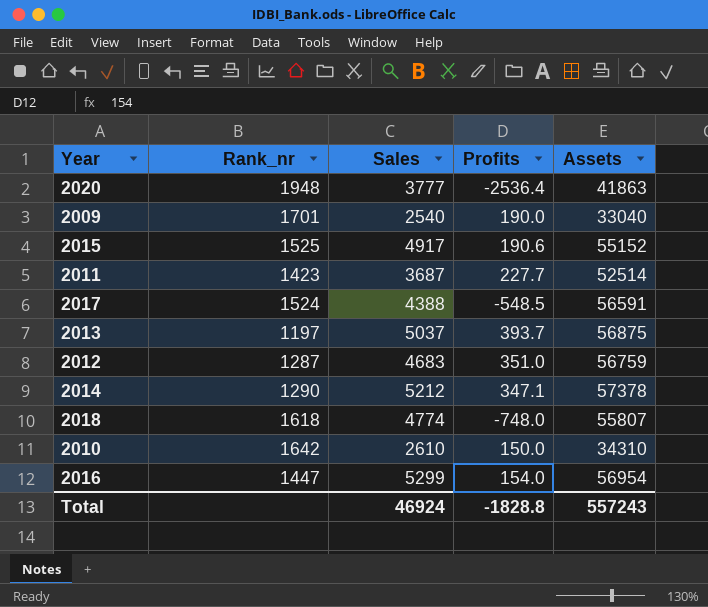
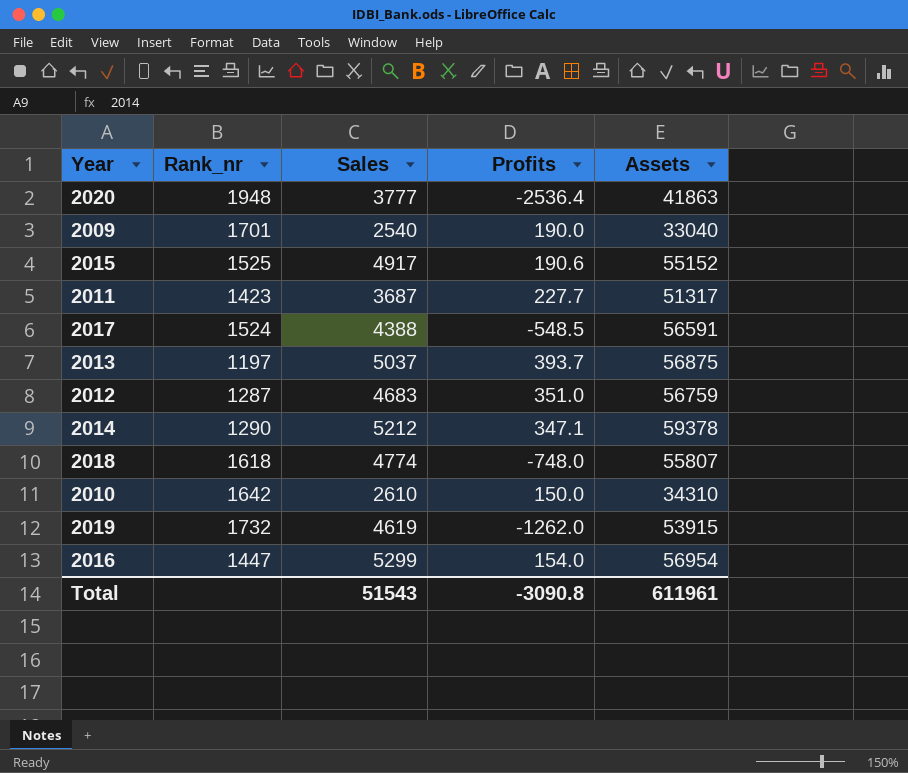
2011 | Assets: 52514 -> 51317
2014 | Assets: 57378 -> 59378
row 2019: none -> 1732 | 4619 | -1262.0 | 53915
Total | Sales: 46924 -> 51543
Total | Profits: -1828.8 -> -3090.8
Total | Assets: 557243 -> 611961

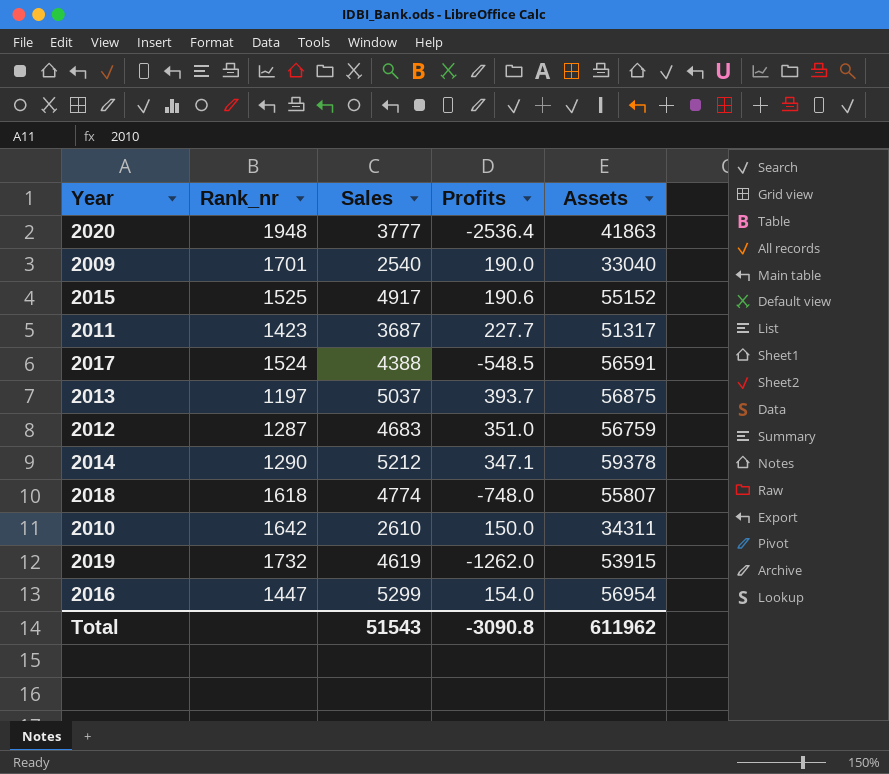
2010 | Assets: 34310 -> 34311
Total | Assets: 611961 -> 611962

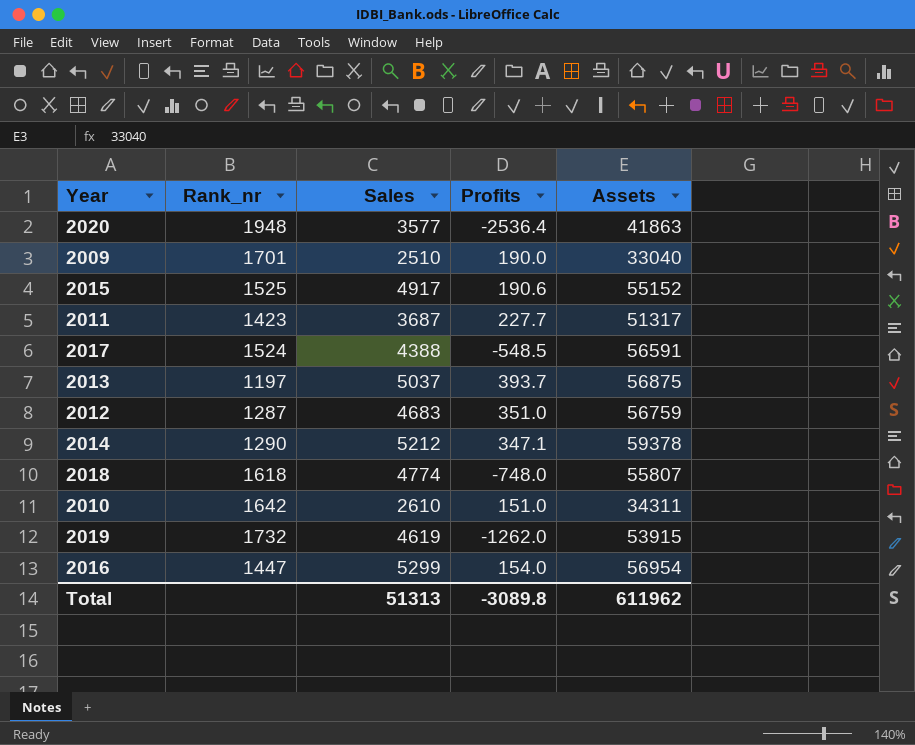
2020 | Sales: 3777 -> 3577
2009 | Sales: 2540 -> 2510
2010 | Profits: 150.0 -> 151.0
Total | Sales: 51543 -> 51313
Total | Profits: -3090.8 -> -3089.8

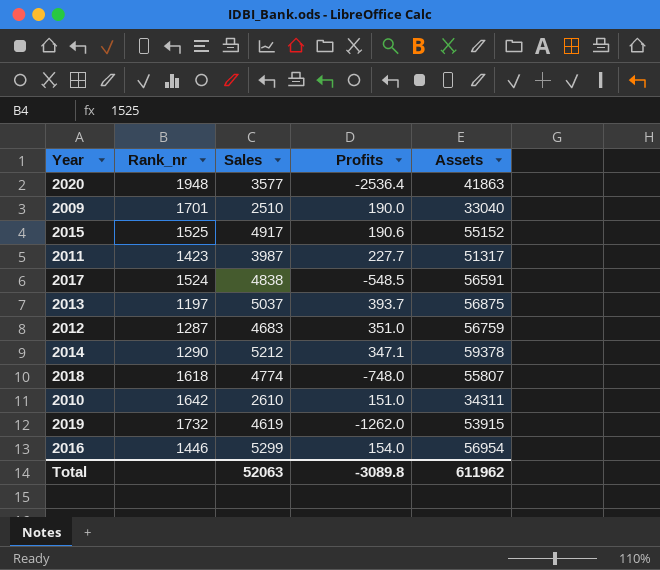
2011 | Sales: 3687 -> 3987
2017 | Sales: 4388 -> 4838
2016 | Rank_nr: 1447 -> 1446
Total | Sales: 51313 -> 52063

